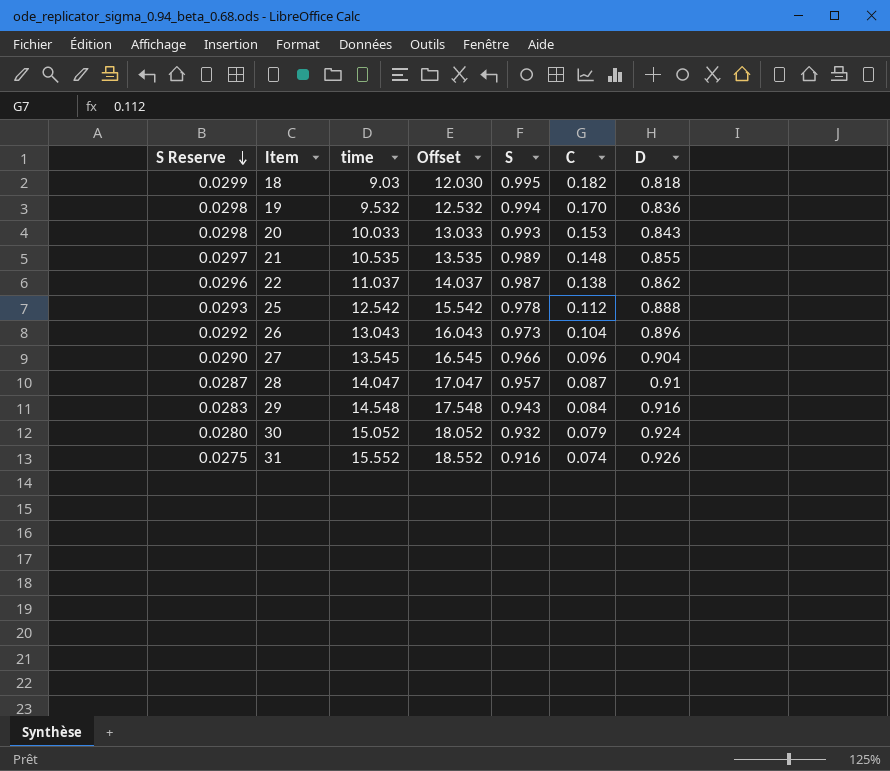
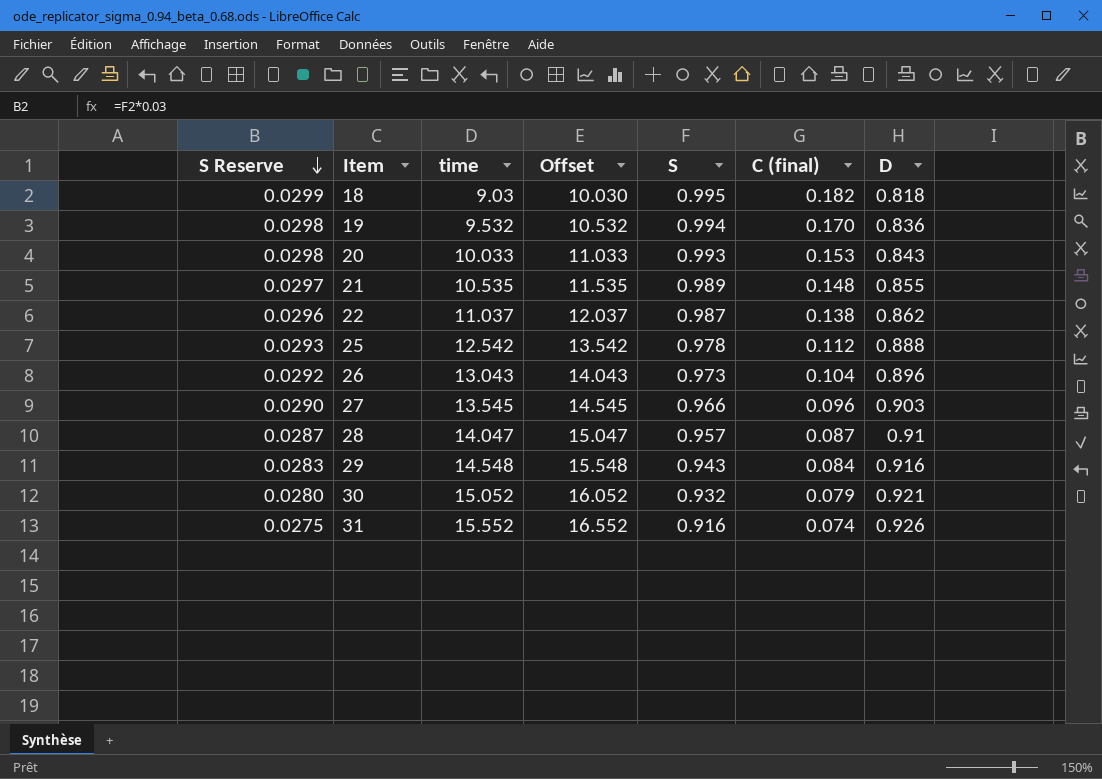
column Offset | formula: [time] + 3 -> [time] + 1
column name: C -> C (final)
27 | D: 0.904 -> 0.903
30 | D: 0.924 -> 0.921

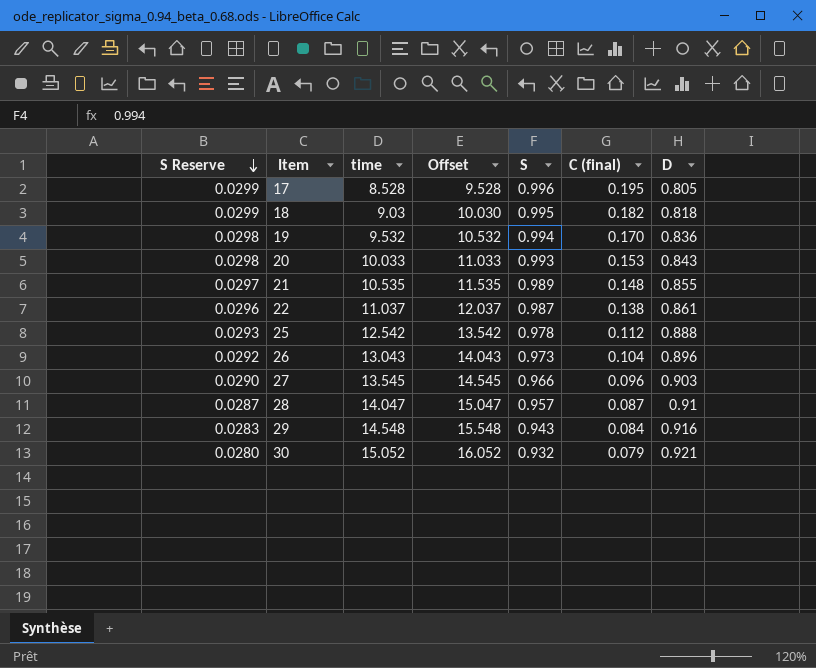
row 31: 0.0275 | 15.552 | 16.552 | 0.916 | 0.074 | 0.926 -> none
row 17: none -> 0.0299 | 8.528 | 9.528 | 0.996 | 0.195 | 0.805
22 | D: 0.862 -> 0.861

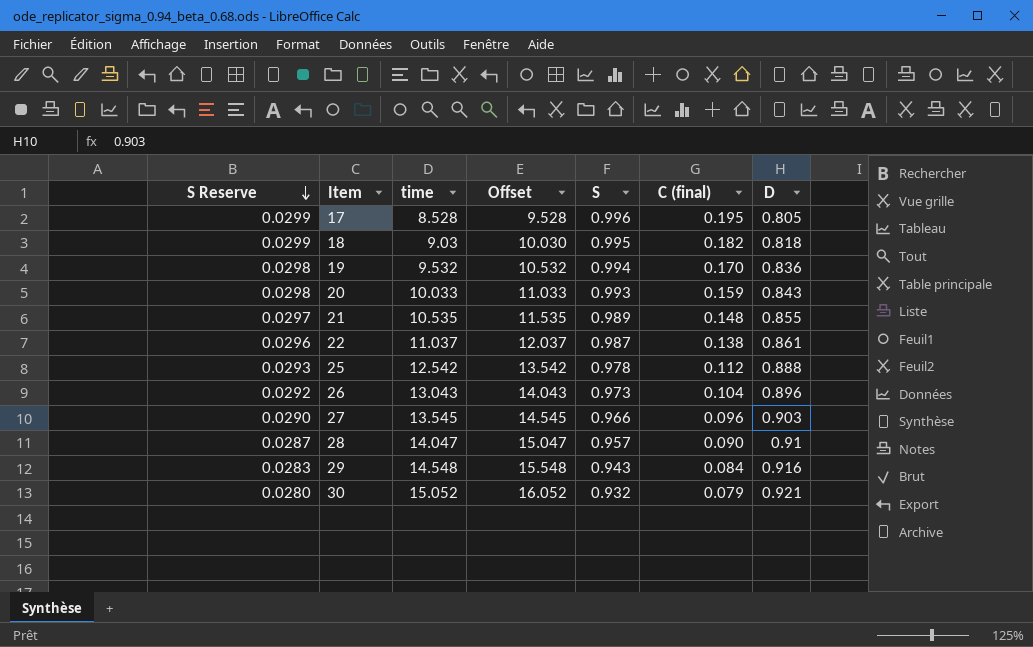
20 | C (final): 0.153 -> 0.159
28 | C (final): 0.087 -> 0.090

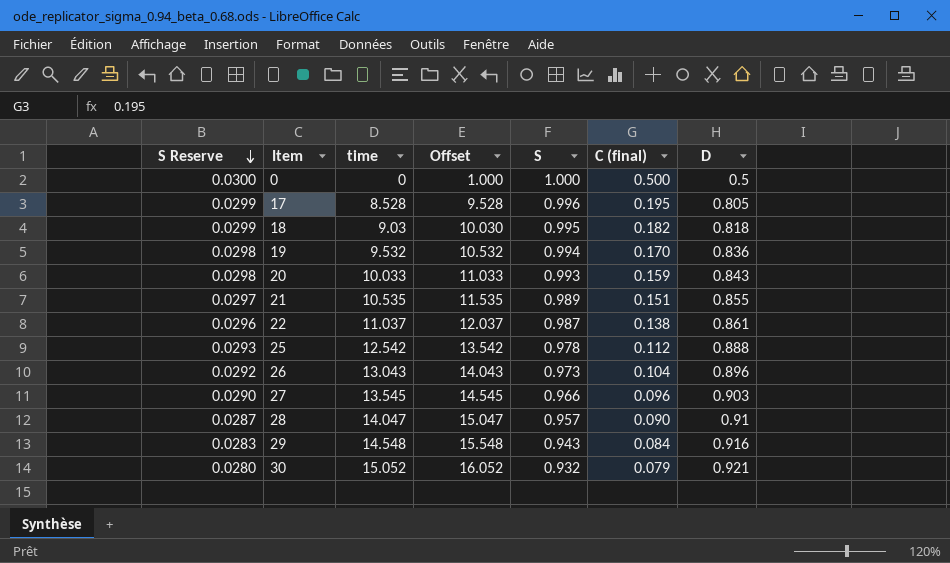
row 0: none -> 0.0300 | 0 | 1.000 | 1.000 | 0.500 | 0.5
21 | C (final): 0.148 -> 0.151

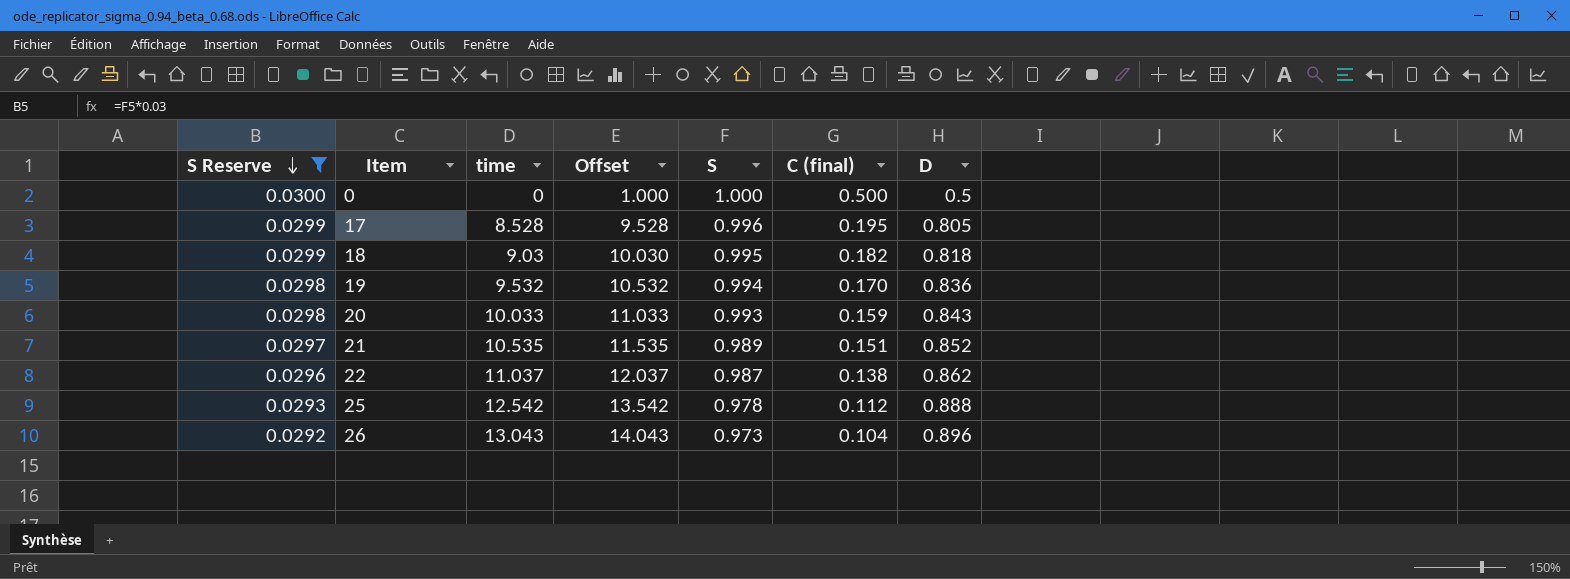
filter: none -> S Reserve >= 0.0292
21 | D: 0.855 -> 0.852
22 | D: 0.861 -> 0.862

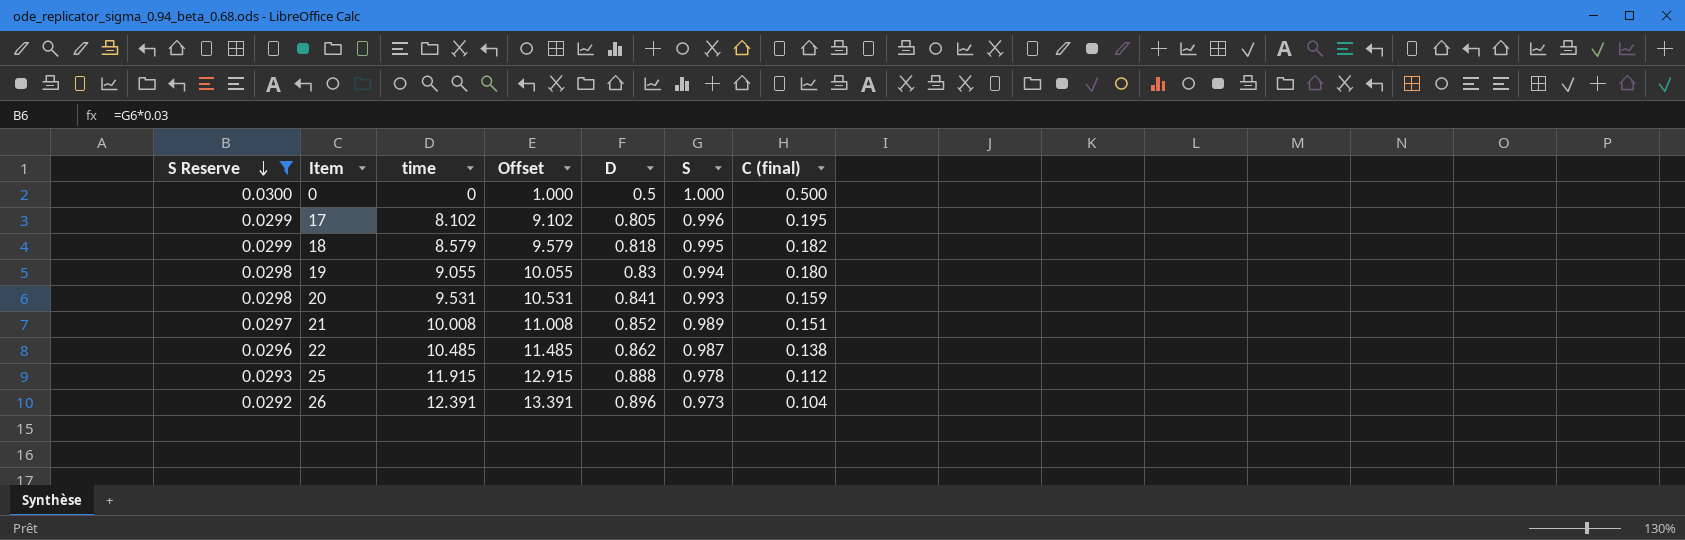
column D | position: 7 -> 5
17 | time: 8.528 -> 8.102
17 | Offset: 9.528 -> 9.102
18 | time: 9.03 -> 8.579
18 | Offset: 10.030 -> 9.579
19 | time: 9.532 -> 9.055
19 | Offset: 10.532 -> 10.055
19 | D: 0.836 -> 0.83
19 | C (final): 0.170 -> 0.180
20 | time: 10.033 -> 9.531
20 | Offset: 11.033 -> 10.531
20 | D: 0.843 -> 0.841
21 | time: 10.535 -> 10.008
21 | Offset: 11.535 -> 11.008
22 | time: 11.037 -> 10.485
22 | Offset: 12.037 -> 11.485
25 | time: 12.542 -> 11.915
25 | Offset: 13.542 -> 12.915
26 | time: 13.043 -> 12.391
26 | Offset: 14.043 -> 13.391

